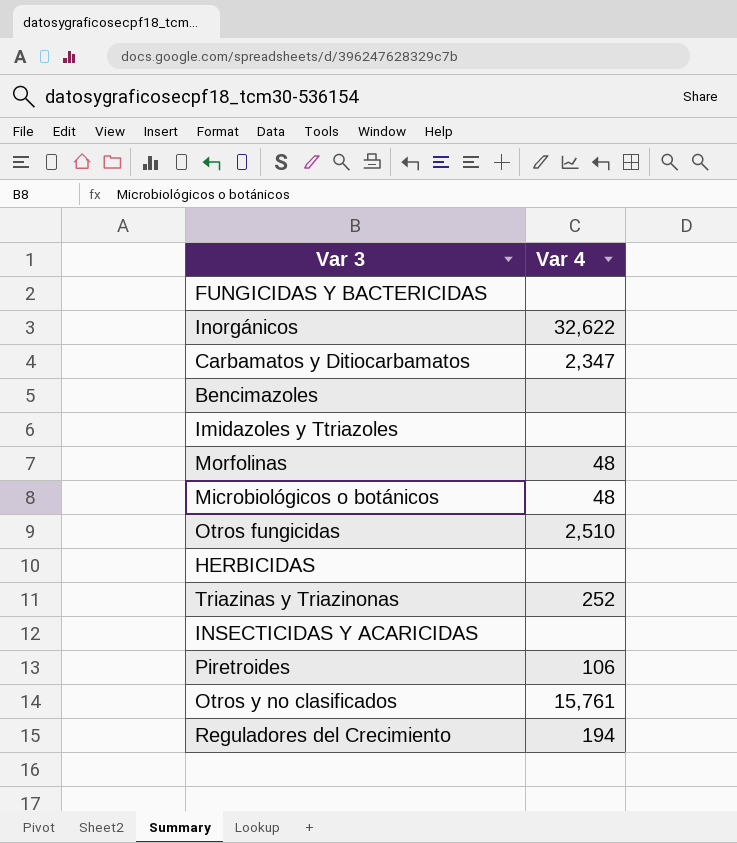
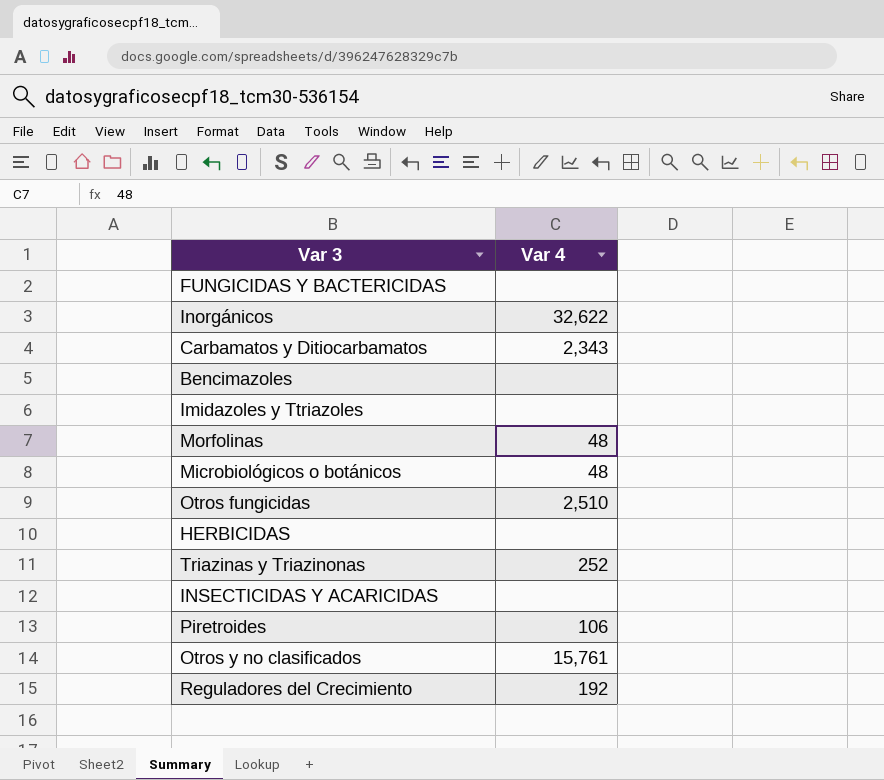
Carbamatos y Ditiocarbamatos | Var 4: 2,347 -> 2,343
Reguladores del Crecimiento | Var 4: 194 -> 192

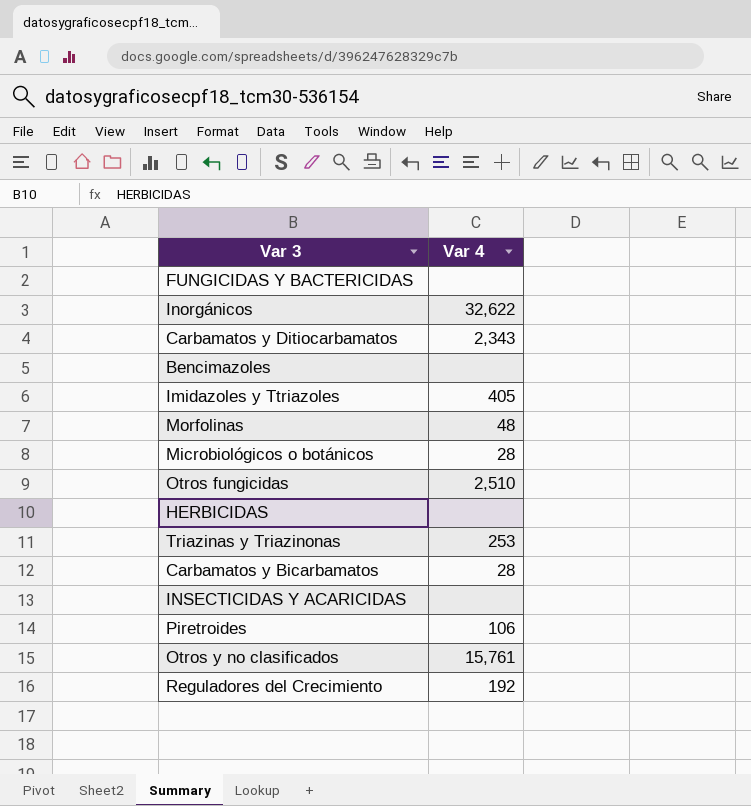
Imidazoles y Ttriazoles | Var 4: none -> 405
Microbiológicos o botánicos | Var 4: 48 -> 28
Triazinas y Triazinonas | Var 4: 252 -> 253
row Carbamatos y Bicarbamatos: none -> 28

